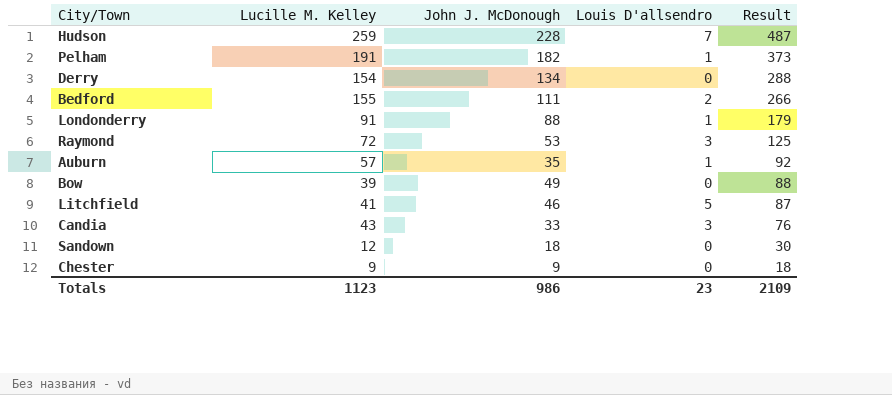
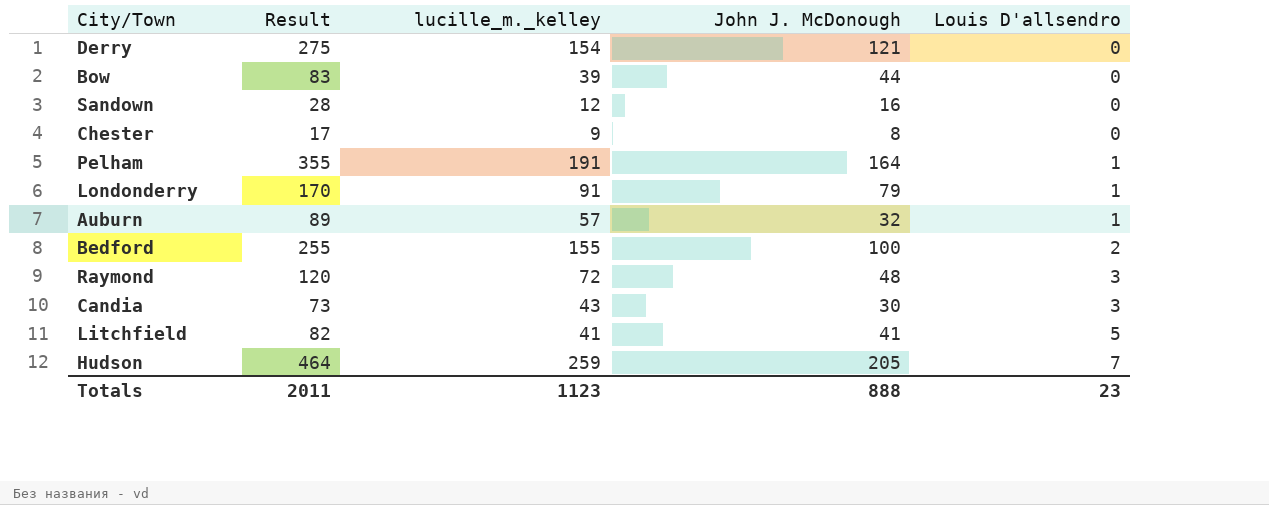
row order: Result descending -> Louis D'allsendro ascending
column Result | position: 5 -> 2
column name: Lucille M. Kelley -> lucille_m._kelley
Derry | Result: 288 -> 275
Derry | John J. McDonough: 134 -> 121
Bow | Result: 88 -> 83
Bow | John J. McDonough: 49 -> 44
Sandown | Result: 30 -> 28
Sandown | John J. McDonough: 18 -> 16
Chester | Result: 18 -> 17
Chester | John J. McDonough: 9 -> 8
Pelham | Result: 373 -> 355
Pelham | John J. McDonough: 182 -> 164
Londonderry | Result: 179 -> 170
Londonderry | John J. McDonough: 88 -> 79
Auburn | Result: 92 -> 89
Auburn | John J. McDonough: 35 -> 32
Bedford | Result: 266 -> 255
Bedford | John J. McDonough: 111 -> 100
Raymond | Result: 125 -> 120
Raymond | John J. McDonough: 53 -> 48
Candia | Result: 76 -> 73
Candia | John J. McDonough: 33 -> 30
Litchfield | Result: 87 -> 82
Litchfield | John J. McDonough: 46 -> 41
Hudson | Result: 487 -> 464
Hudson | John J. McDonough: 228 -> 205
Totals | Result: 2109 -> 2011
Totals | John J. McDonough: 986 -> 888

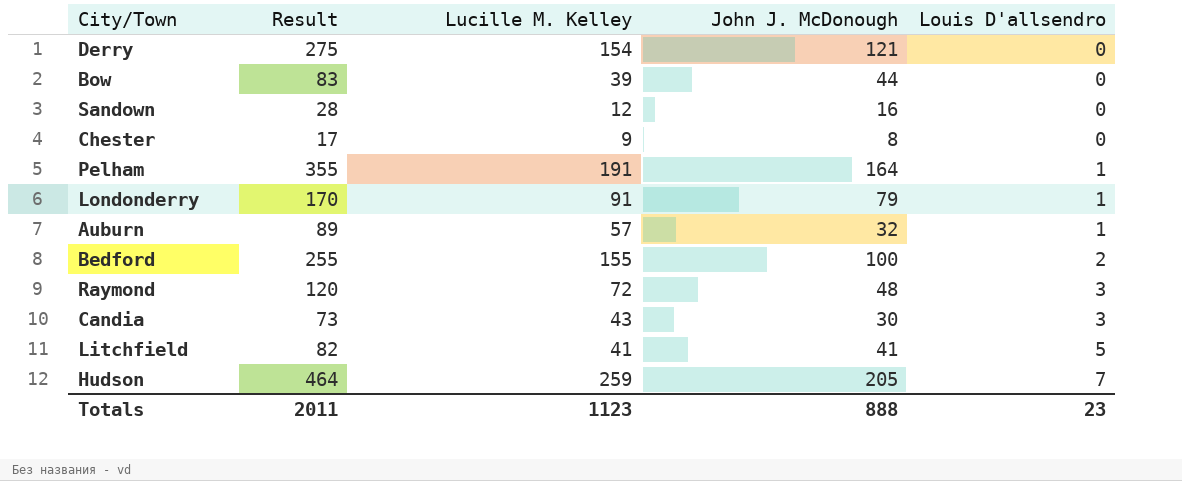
column name: lucille_m._kelley -> Lucille M. Kelley

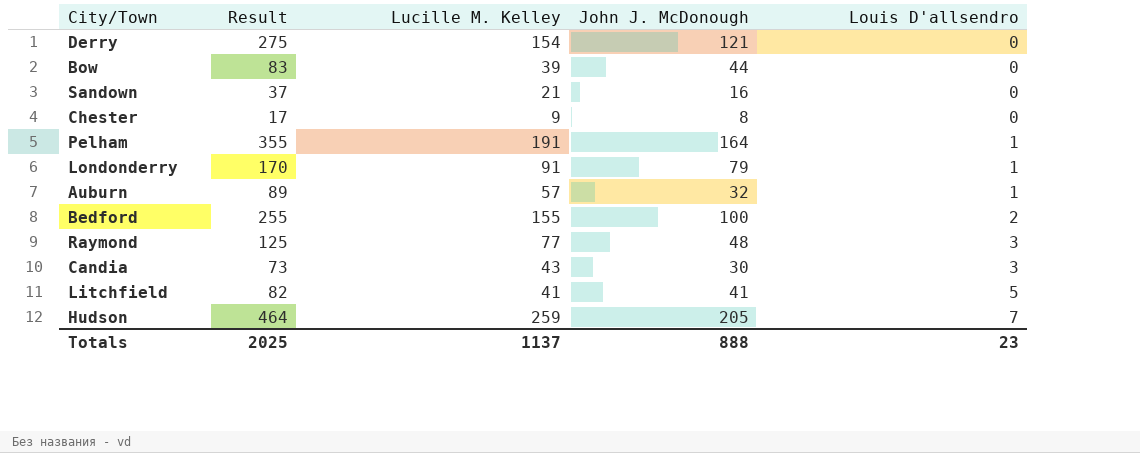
Sandown | Result: 28 -> 37
Sandown | Lucille M. Kelley: 12 -> 21
Raymond | Result: 120 -> 125
Raymond | Lucille M. Kelley: 72 -> 77
Totals | Result: 2011 -> 2025
Totals | Lucille M. Kelley: 1123 -> 1137

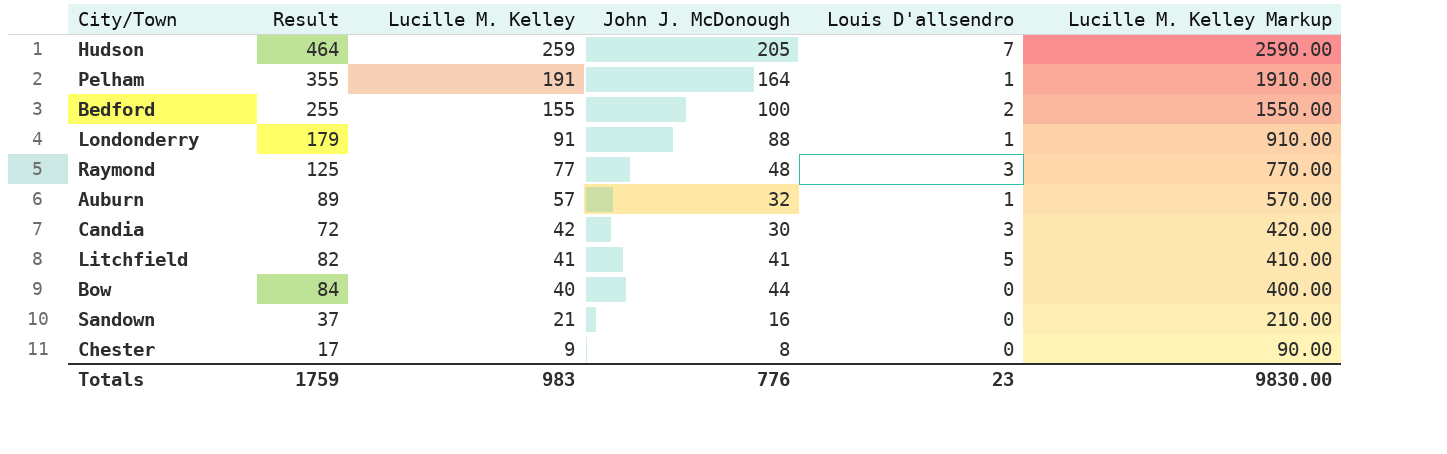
row order: Louis D'allsendro ascending -> Lucille M. Kelley descending
column Lucille M. Kelley Markup | formula: none -> [Lucille M. Kelley] * 10
row Derry: 275 | 154 | 121 | 0 -> none
Londonderry | Result: 170 -> 179
Londonderry | John J. McDonough: 79 -> 88
Candia | Result: 73 -> 72
Candia | Lucille M. Kelley: 43 -> 42
Bow | Result: 83 -> 84
Bow | Lucille M. Kelley: 39 -> 40
Totals | Result: 2025 -> 1759
Totals | Lucille M. Kelley: 1137 -> 983
Totals | John J. McDonough: 888 -> 776

